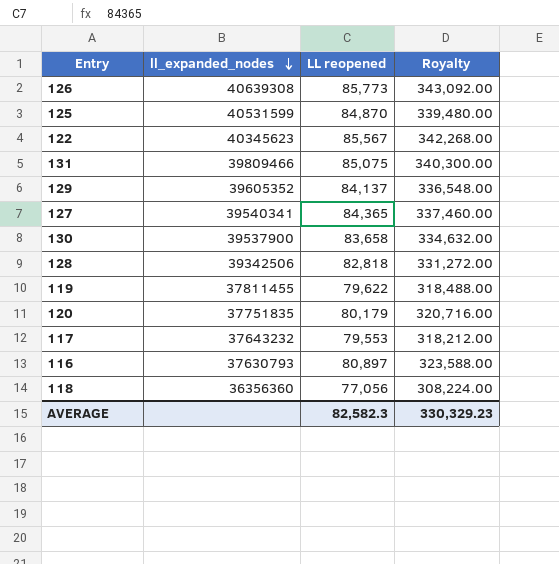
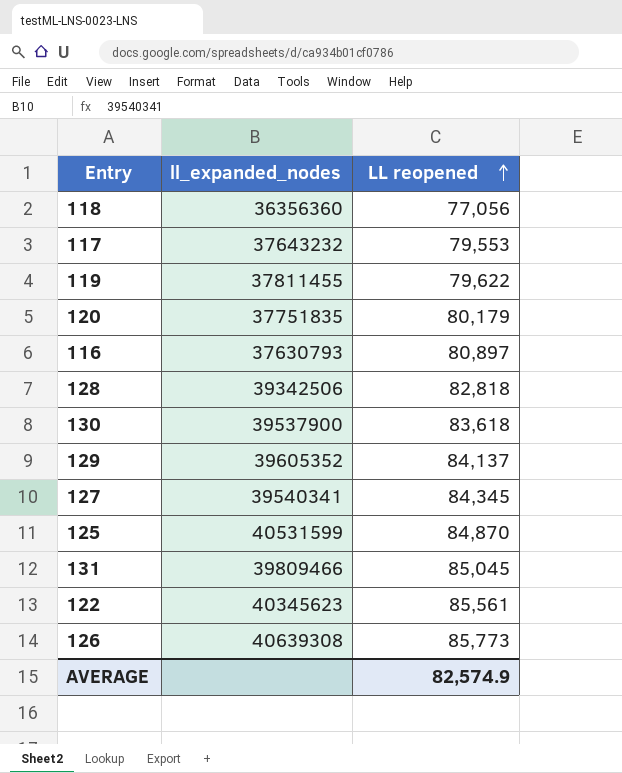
row order: ll_expanded_nodes descending -> LL reopened ascending
column Royalty | formula: [LL reopened] * 4 -> none
130 | LL reopened: 83,658 -> 83,618
127 | LL reopened: 84,365 -> 84,345
131 | LL reopened: 85,075 -> 85,045
122 | LL reopened: 85,567 -> 85,561
AVERAGE | LL reopened: 82,582.3 -> 82,574.9

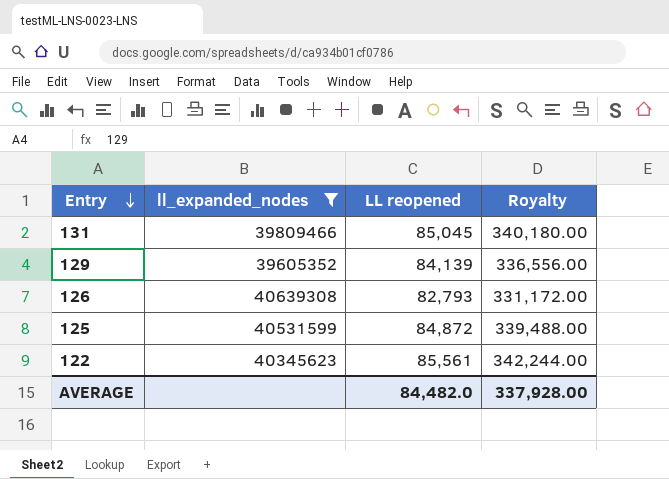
filter: none -> ll_expanded_nodes >= 39605352
row order: LL reopened ascending -> Entry descending
column Royalty | formula: none -> [LL reopened] * 4
129 | LL reopened: 84,137 -> 84,139
126 | LL reopened: 85,773 -> 82,793
125 | LL reopened: 84,870 -> 84,872
AVERAGE | LL reopened: 82,574.9 -> 84,482.0

